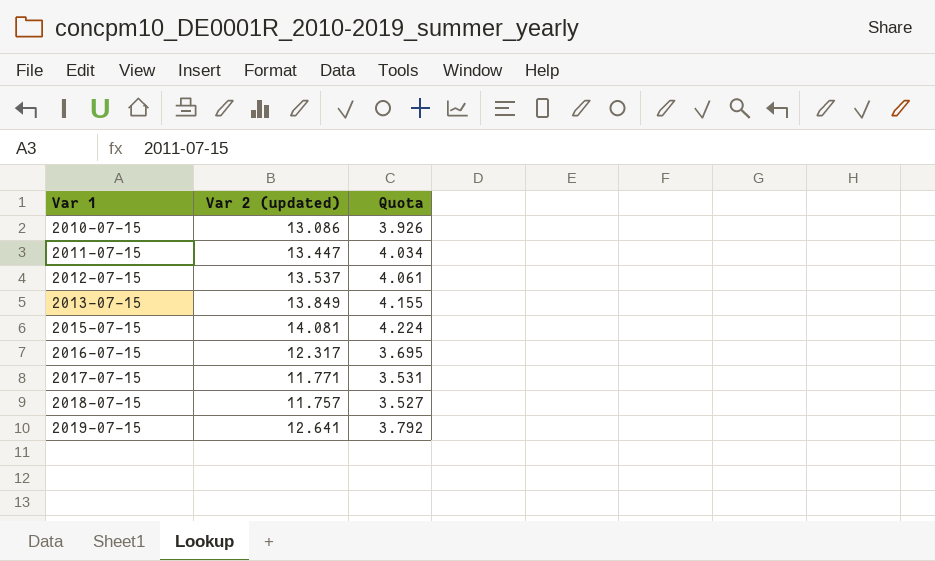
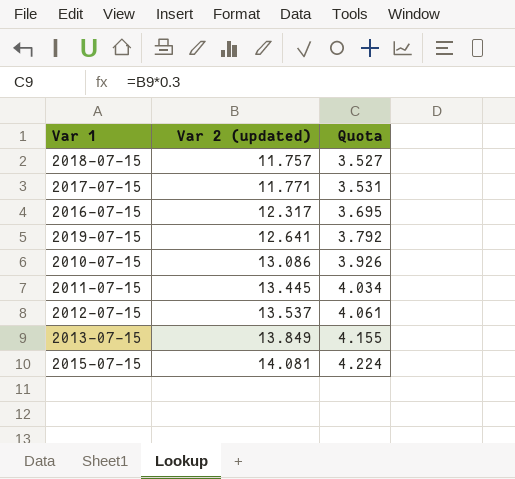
row order: Var 1 ascending -> Var 2 (updated) ascending
2011-07-15 | Var 2 (updated): 13.447 -> 13.445

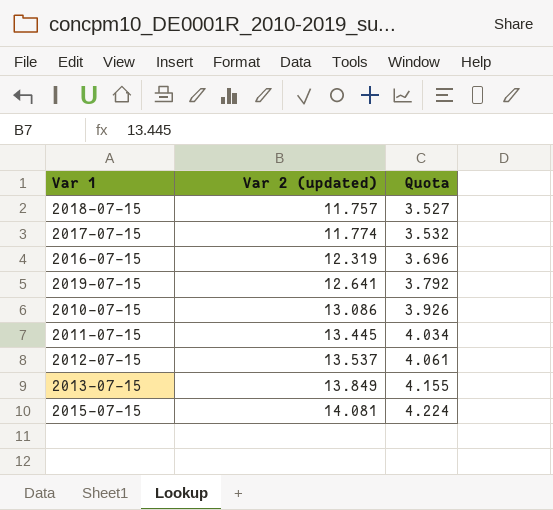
2017-07-15 | Var 2 (updated): 11.771 -> 11.774
2017-07-15 | Quota: 3.531 -> 3.532
2016-07-15 | Var 2 (updated): 12.317 -> 12.319
2016-07-15 | Quota: 3.695 -> 3.696

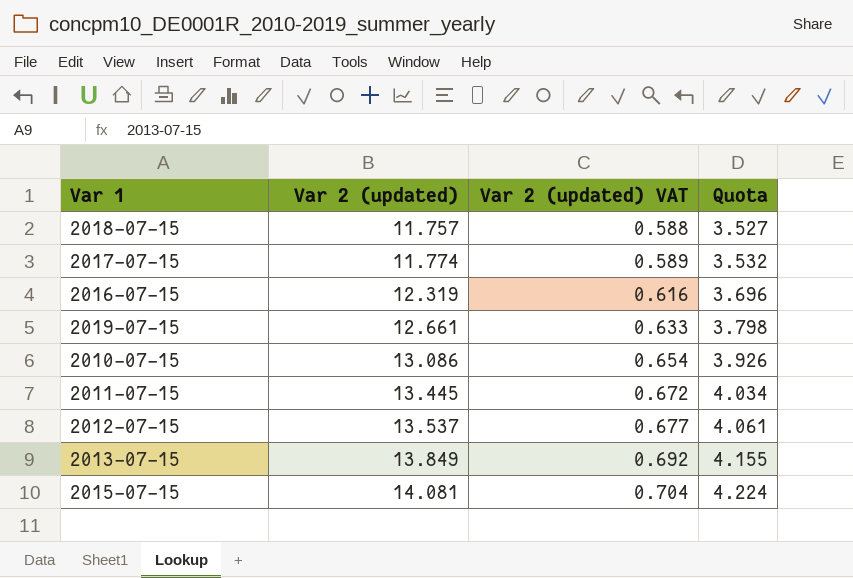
column Var 2 (updated) VAT | formula: none -> [Var 2 (updated)] * 0.05
2019-07-15 | Var 2 (updated): 12.641 -> 12.661
2019-07-15 | Quota: 3.792 -> 3.798

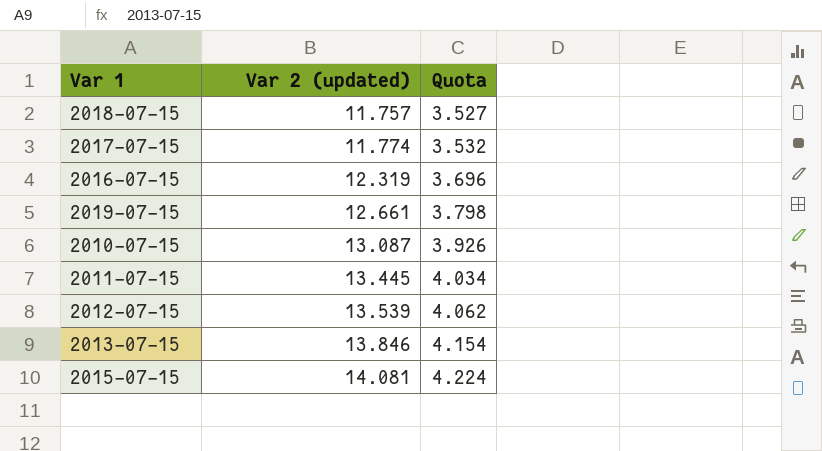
column Var 2 (updated) VAT | formula: [Var 2 (updated)] * 0.05 -> none
2010-07-15 | Var 2 (updated): 13.086 -> 13.087
2012-07-15 | Var 2 (updated): 13.537 -> 13.539
2012-07-15 | Quota: 4.061 -> 4.062
2013-07-15 | Var 2 (updated): 13.849 -> 13.846
2013-07-15 | Quota: 4.155 -> 4.154

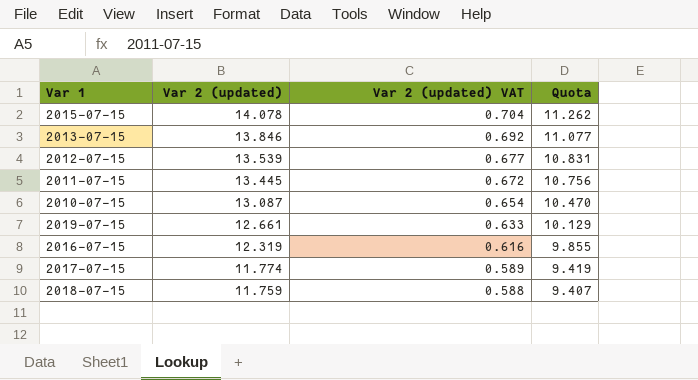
row order: Var 2 (updated) ascending -> Var 2 (updated) descending
column Var 2 (updated) VAT | formula: none -> [Var 2 (updated)] * 0.05
column Quota | formula: [Var 2 (updated)] * 0.3 -> [Var 2 (updated)] * 0.8
2015-07-15 | Var 2 (updated): 14.081 -> 14.078
2018-07-15 | Var 2 (updated): 11.757 -> 11.759

